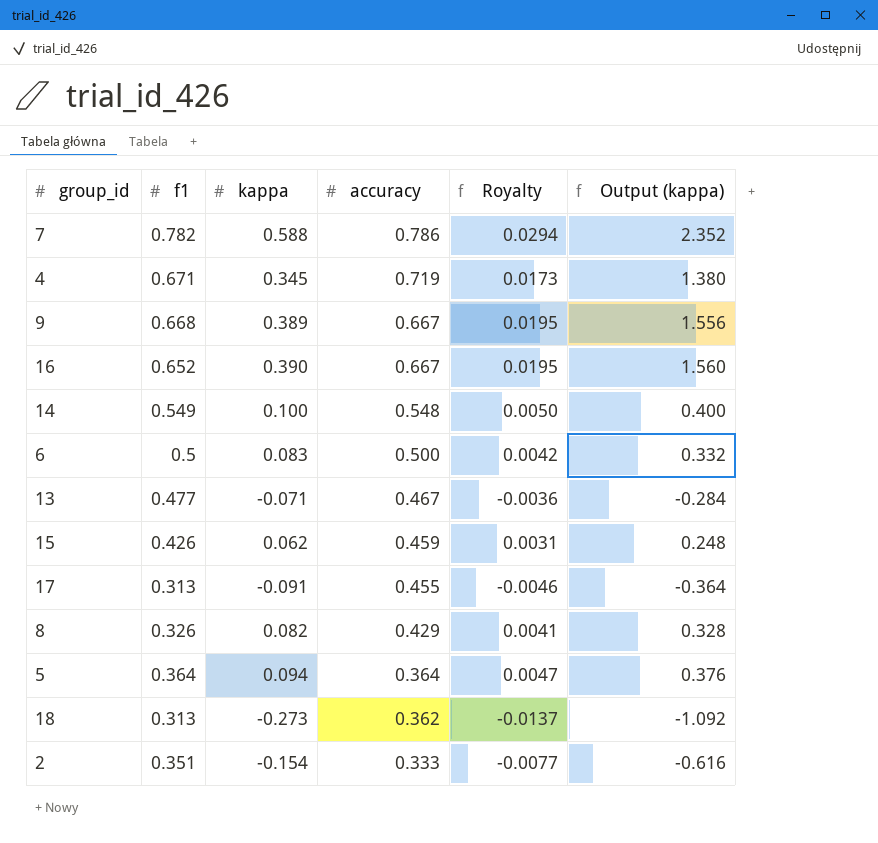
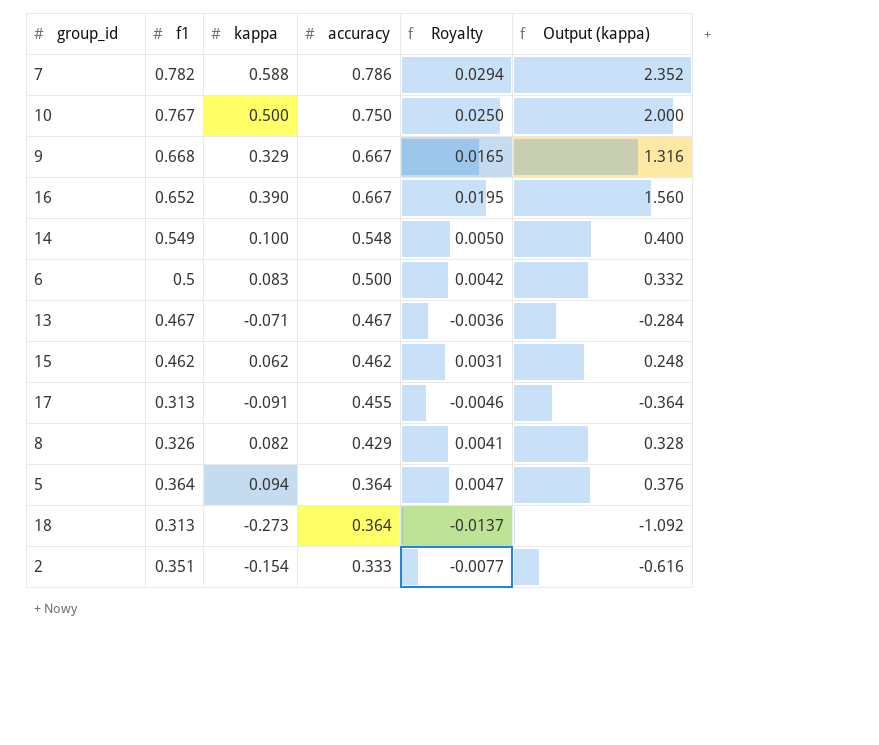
row 4: 0.671 | 0.345 | 0.719 | 0.0173 | 1.380 -> none
row 10: none -> 0.767 | 0.500 | 0.750 | 0.0250 | 2.000
9 | kappa: 0.389 -> 0.329
9 | Royalty: 0.0195 -> 0.0165
9 | Output (kappa): 1.556 -> 1.316
13 | f1: 0.477 -> 0.467
15 | f1: 0.426 -> 0.462
15 | accuracy: 0.459 -> 0.462
18 | accuracy: 0.362 -> 0.364

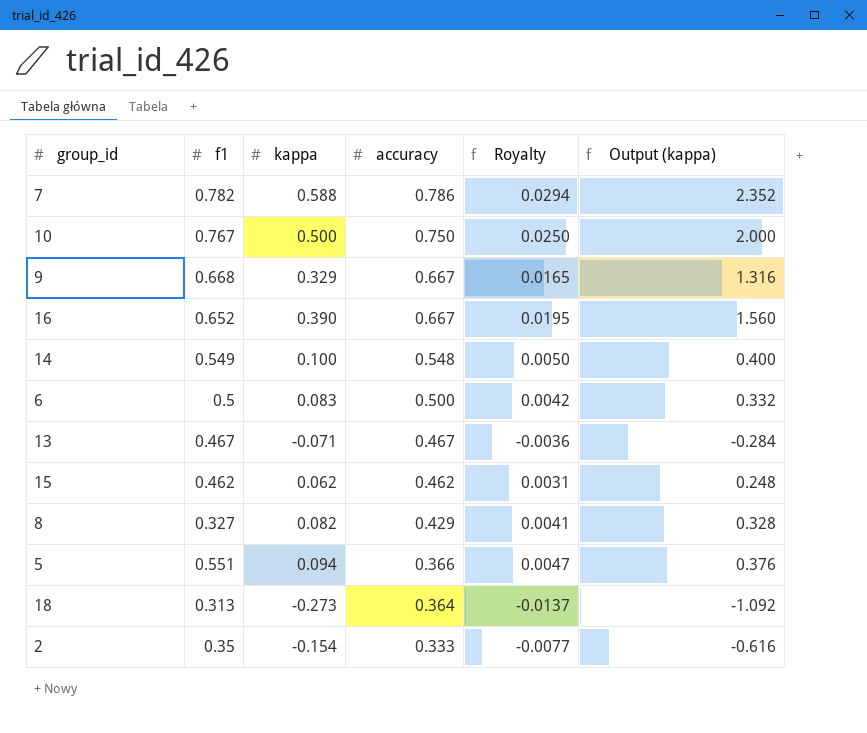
row 17: 0.313 | -0.091 | 0.455 | -0.0046 | -0.364 -> none
8 | f1: 0.326 -> 0.327
5 | f1: 0.364 -> 0.551
5 | accuracy: 0.364 -> 0.366
2 | f1: 0.351 -> 0.35

